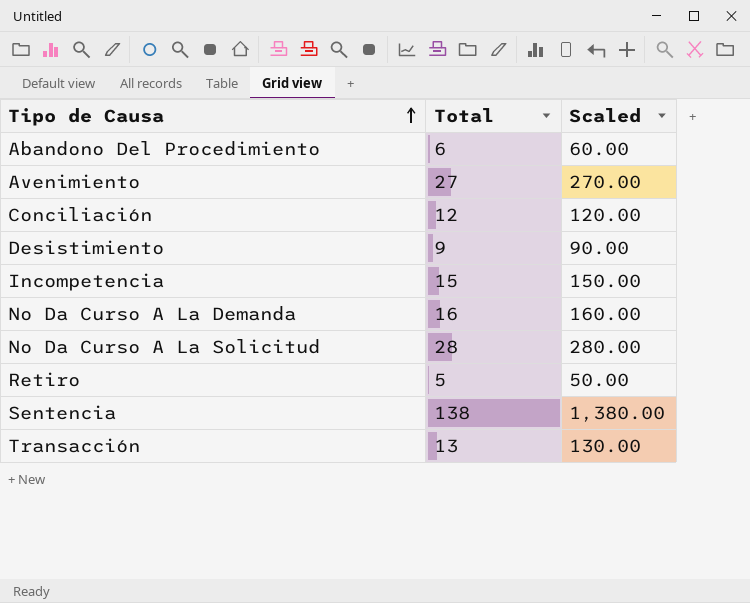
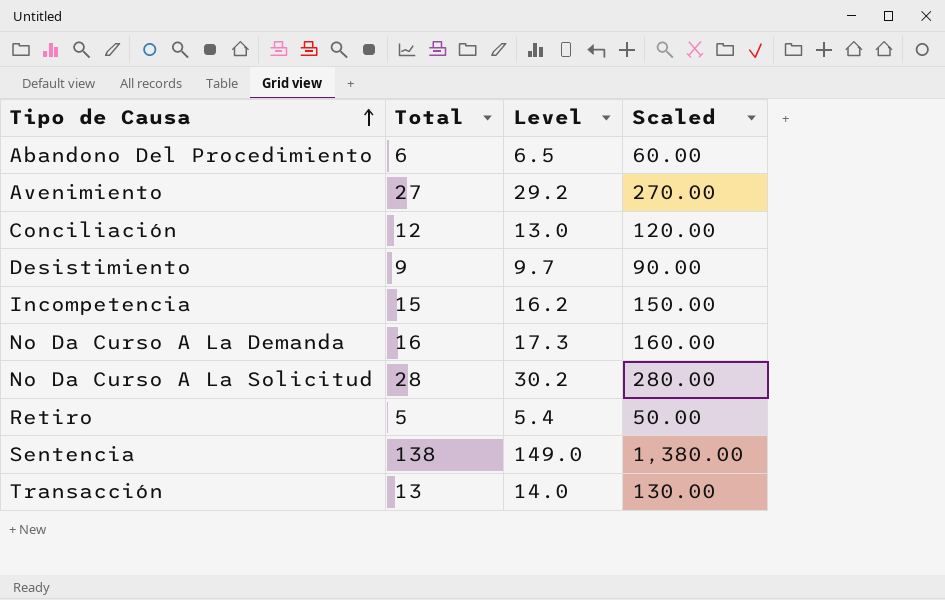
column Level | formula: none -> [Total] * 1.08

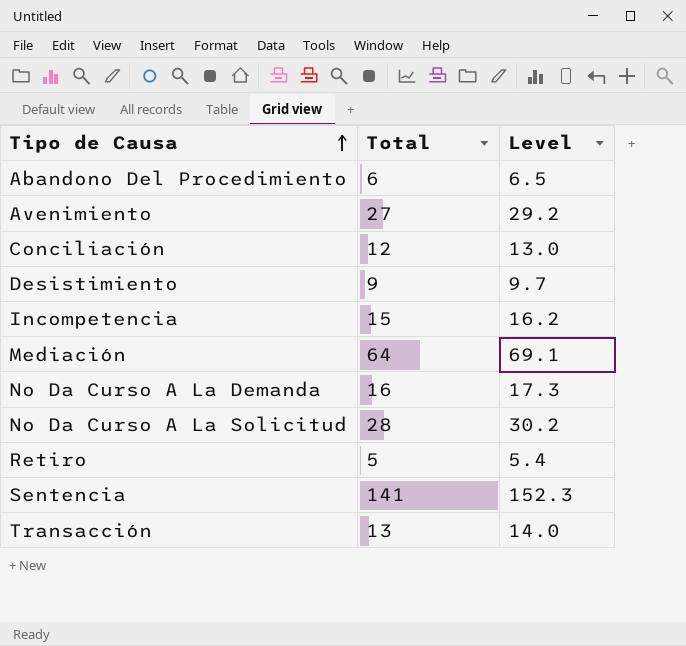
column Scaled | formula: [Total] * 10 -> none
row Mediación: none -> 64 | 69.1
Sentencia | Total: 138 -> 141
Sentencia | Level: 149.0 -> 152.3

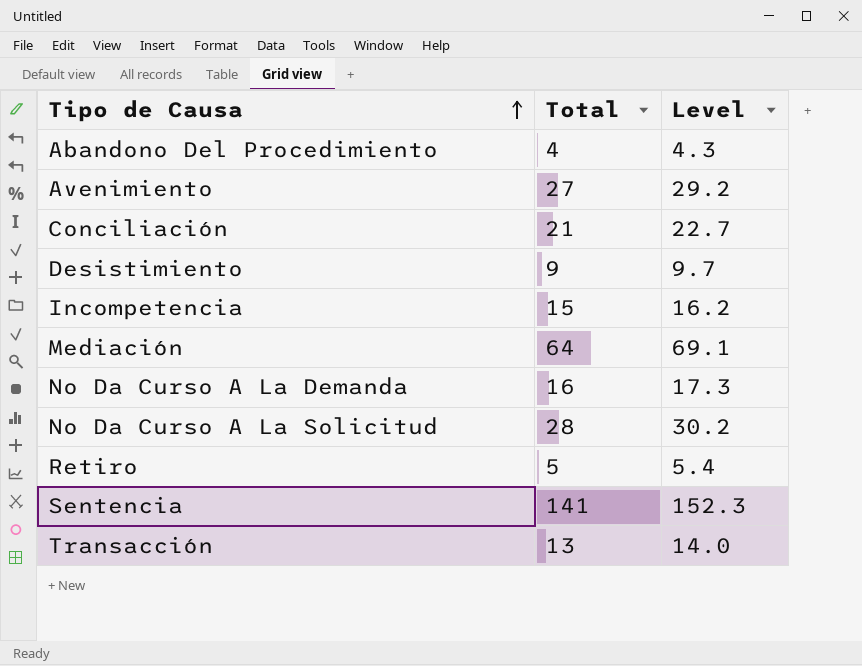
Abandono Del Procedimiento | Total: 6 -> 4
Abandono Del Procedimiento | Level: 6.5 -> 4.3
Conciliación | Total: 12 -> 21
Conciliación | Level: 13.0 -> 22.7

